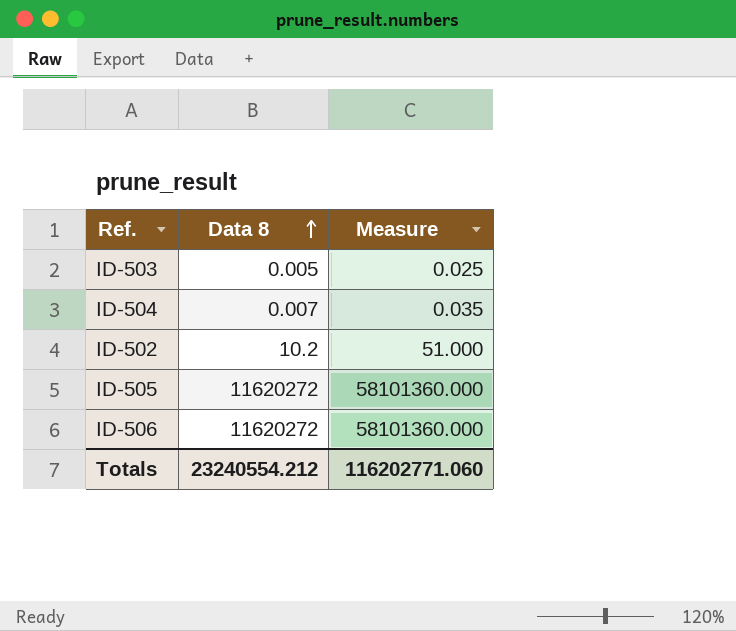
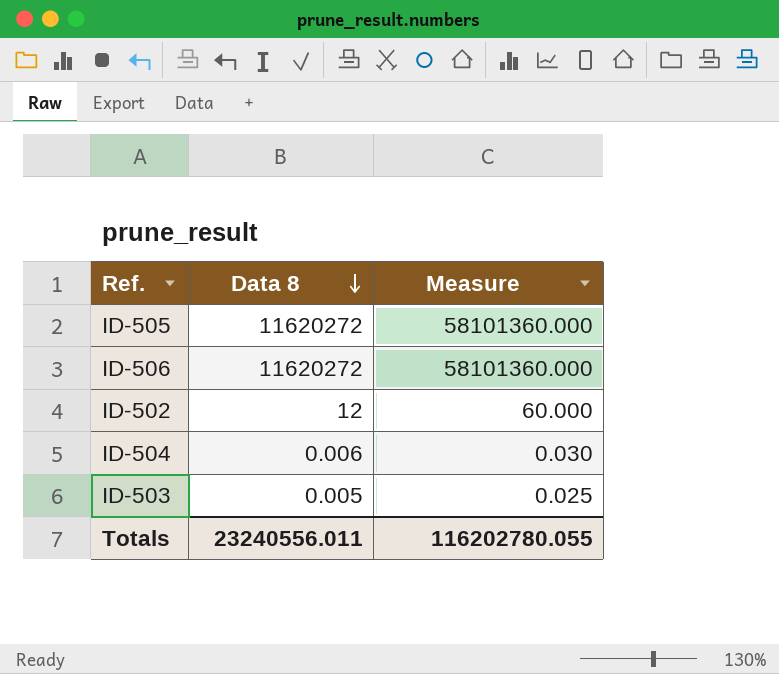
row order: Data 8 ascending -> Data 8 descending
ID-502 | Data 8: 10.2 -> 12
ID-502 | Measure: 51.000 -> 60.000
ID-504 | Data 8: 0.007 -> 0.006
ID-504 | Measure: 0.035 -> 0.030
Totals | Data 8: 23240554.212 -> 23240556.011
Totals | Measure: 116202771.060 -> 116202780.055

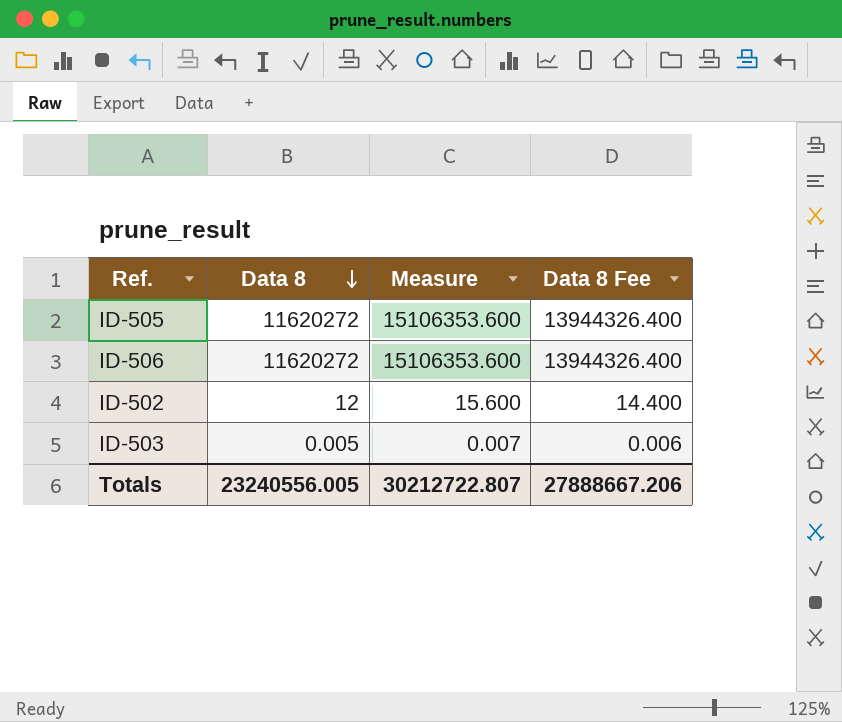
column Measure | formula: [Data 8] * 5 -> [Data 8] * 1.3
column Data 8 Fee | formula: none -> [Data 8] * 1.2
row ID-504: 0.006 | 0.030 -> none
Totals | Data 8: 23240556.011 -> 23240556.005
Totals | Measure: 116202780.055 -> 30212722.807

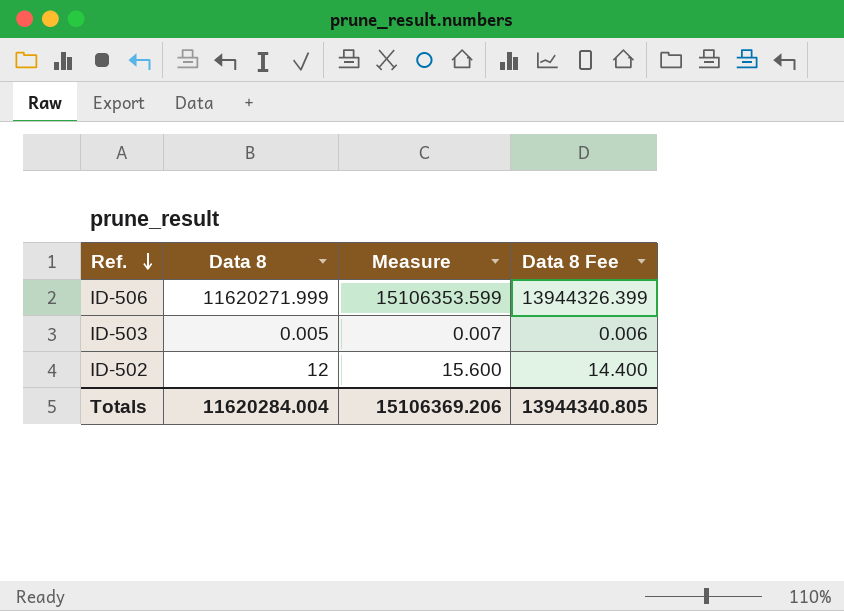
row order: Data 8 descending -> Ref. descending
row ID-505: 11620272 | 15106353.600 | 13944326.400 -> none
ID-506 | Data 8: 11620272 -> 11620271.999
ID-506 | Measure: 15106353.600 -> 15106353.599
ID-506 | Data 8 Fee: 13944326.400 -> 13944326.399
Totals | Data 8: 23240556.005 -> 11620284.004
Totals | Measure: 30212722.807 -> 15106369.206
Totals | Data 8 Fee: 27888667.206 -> 13944340.805

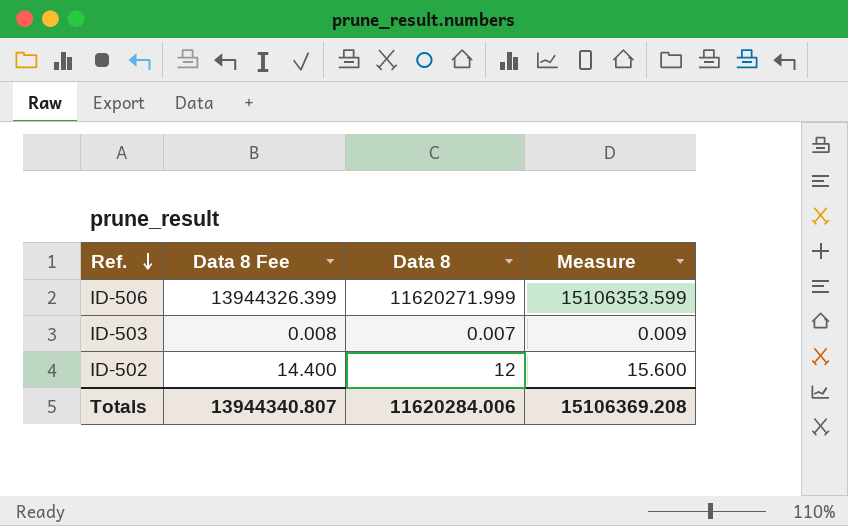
column Data 8 Fee | position: 4 -> 2
ID-503 | Data 8 Fee: 0.006 -> 0.008
ID-503 | Data 8: 0.005 -> 0.007
ID-503 | Measure: 0.007 -> 0.009
Totals | Data 8 Fee: 13944340.805 -> 13944340.807
Totals | Data 8: 11620284.004 -> 11620284.006
Totals | Measure: 15106369.206 -> 15106369.208

